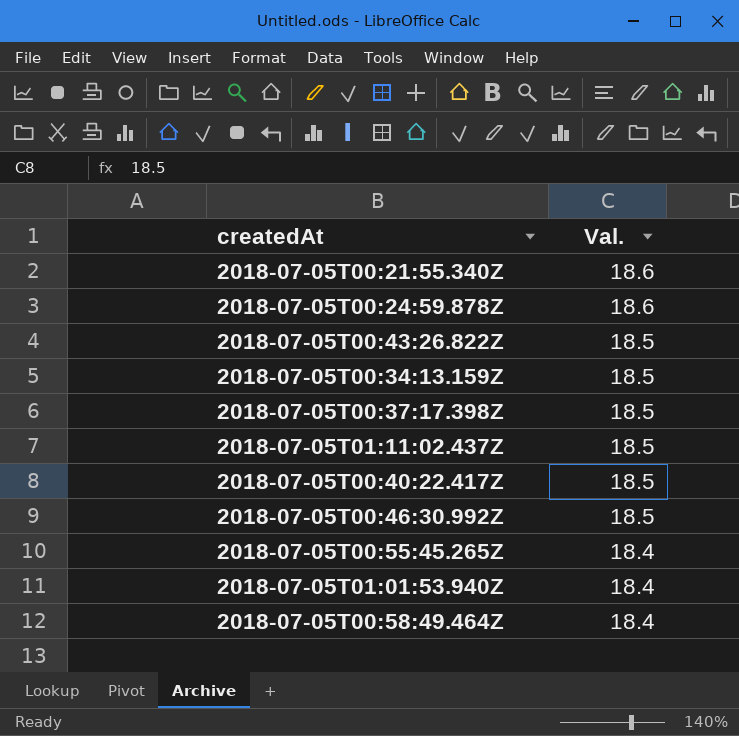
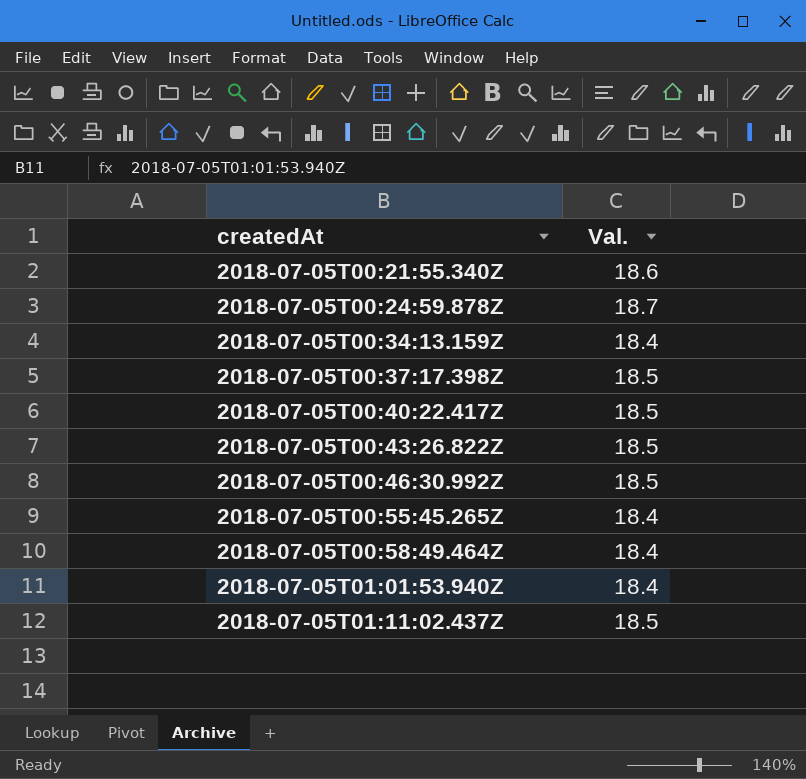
row order: Val. descending -> createdAt ascending
2018-07-05T00:24:59.878Z | Val.: 18.6 -> 18.7
2018-07-05T00:34:13.159Z | Val.: 18.5 -> 18.4

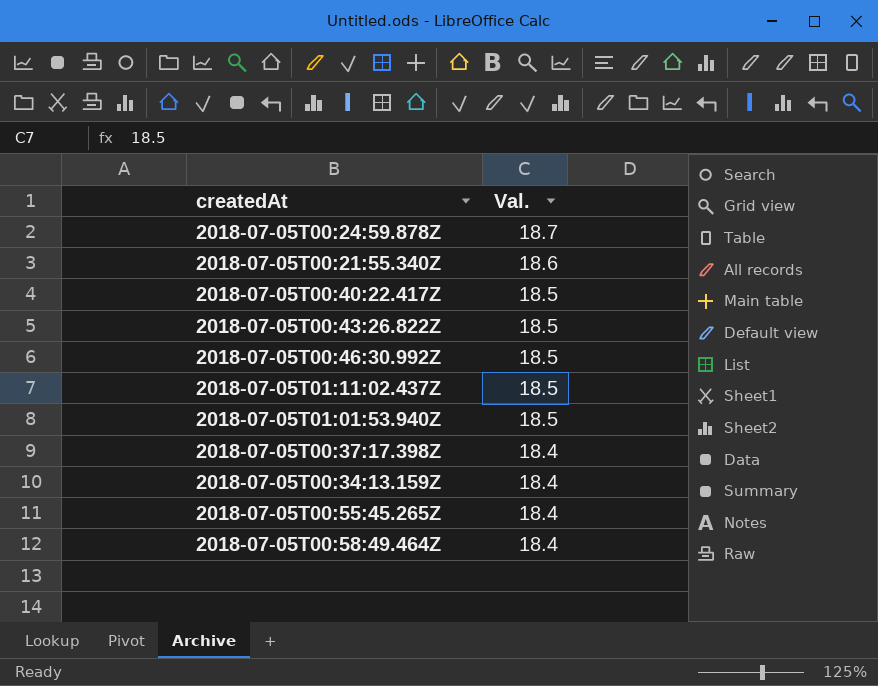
row order: createdAt ascending -> Val. descending
2018-07-05T01:01:53.940Z | Val.: 18.4 -> 18.5
2018-07-05T00:37:17.398Z | Val.: 18.5 -> 18.4

